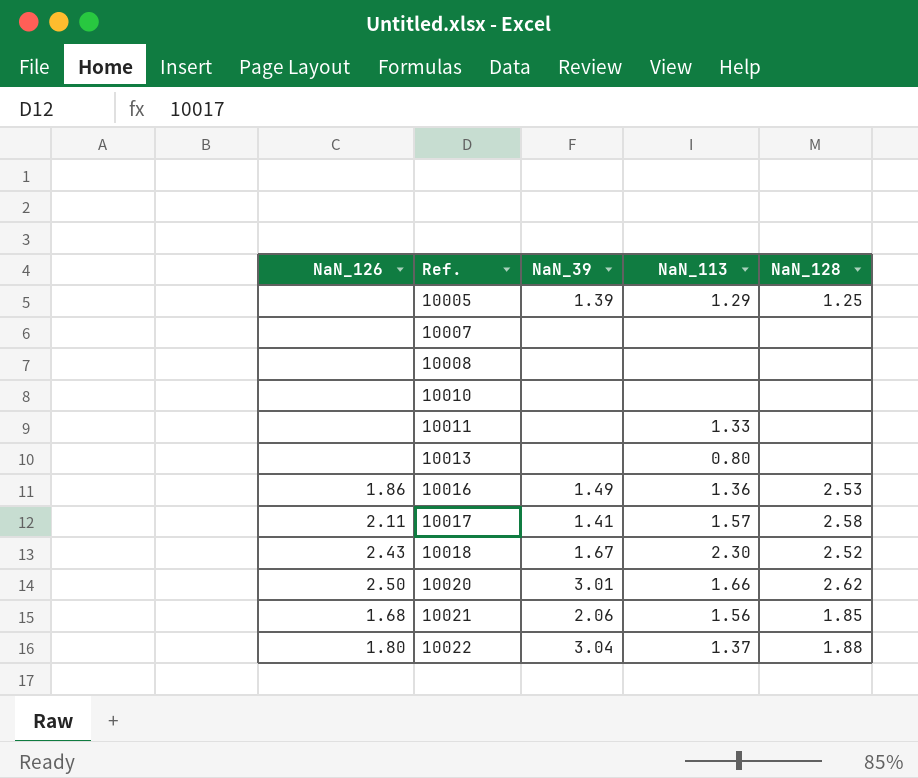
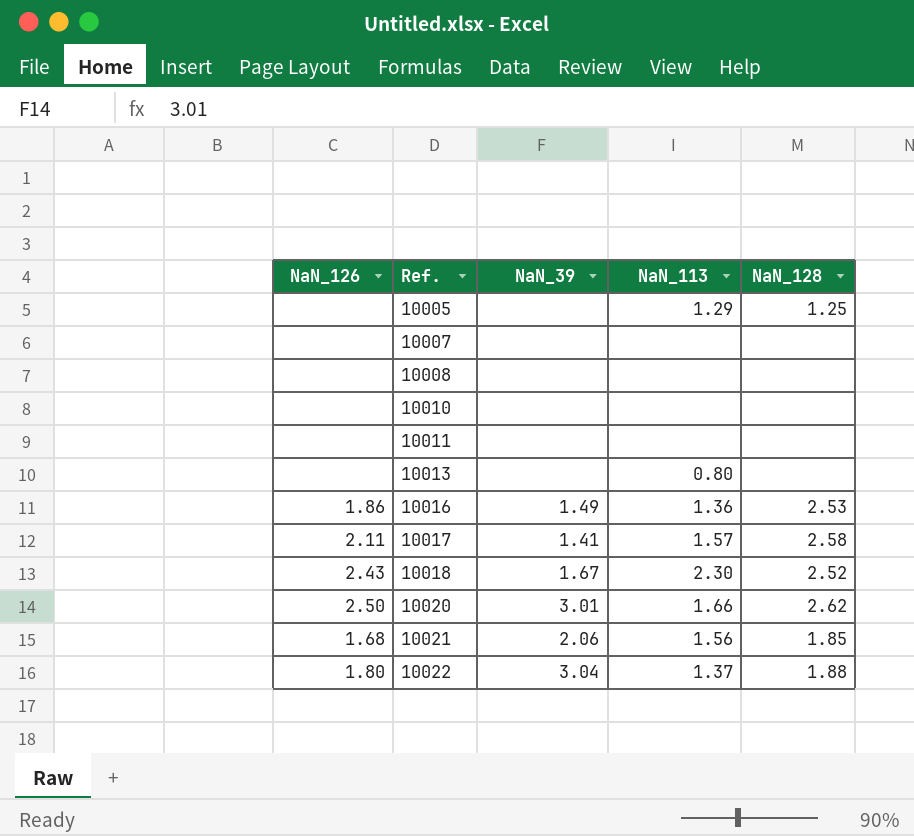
10005 | NaN_39: 1.39 -> none
10011 | NaN_113: 1.33 -> none

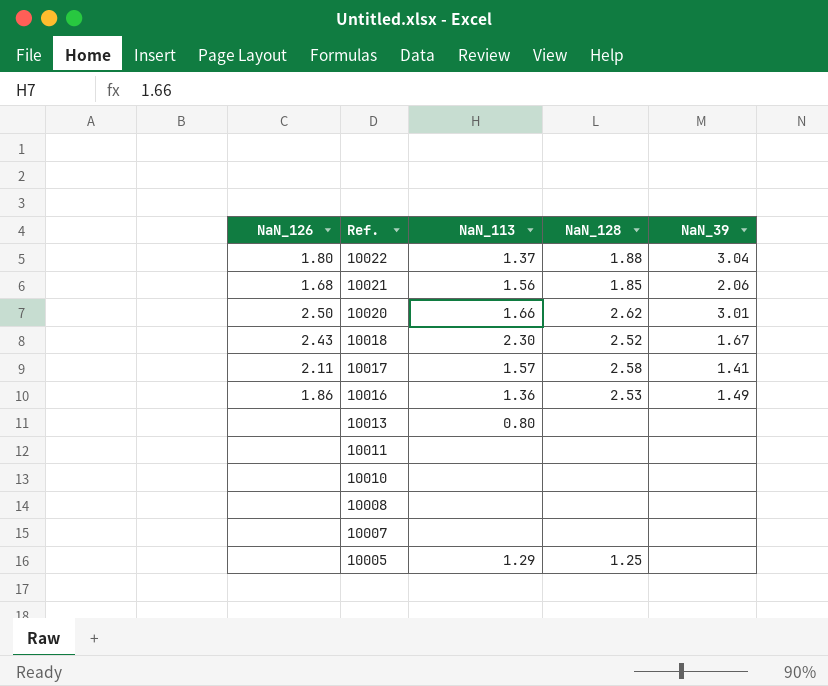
row order: Ref. ascending -> Ref. descending
column NaN_39 | position: 3 -> 5

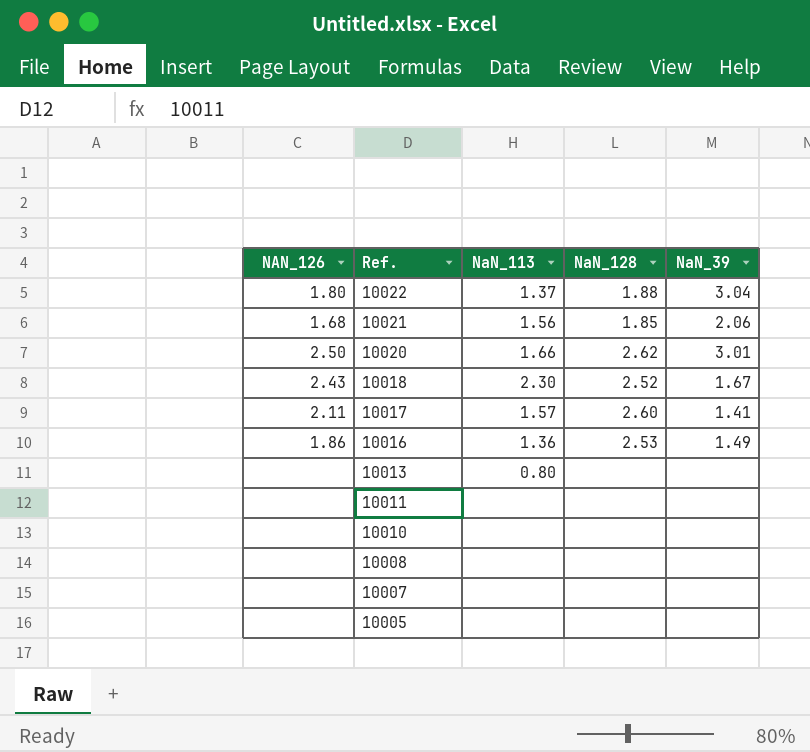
column name: NaN_126 -> NAN_126
10017 | NaN_128: 2.58 -> 2.60
10005 | NaN_113: 1.29 -> none
10005 | NaN_128: 1.25 -> none

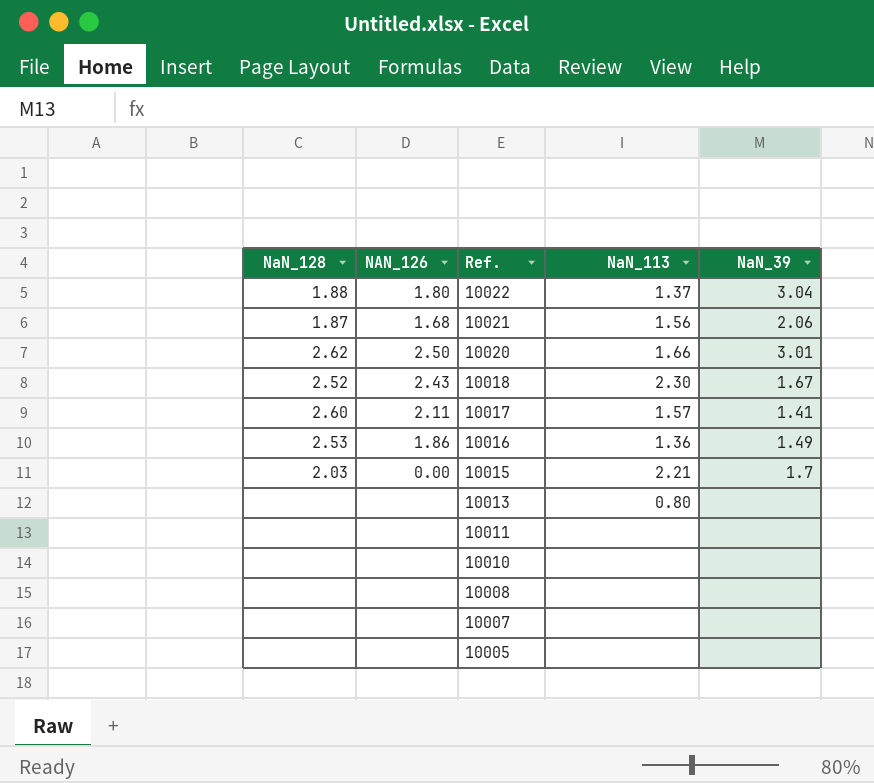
column NaN_128 | position: 4 -> 1
10021 | NaN_128: 1.85 -> 1.87
row 10015: none -> 2.03 | 0.00 | 2.21 | 1.7

